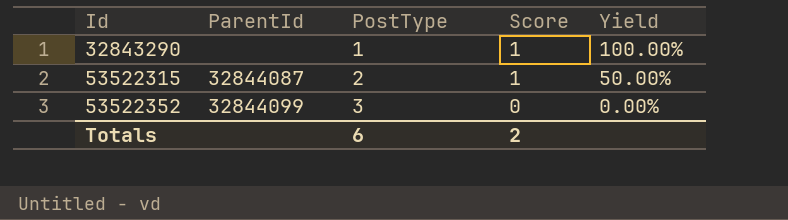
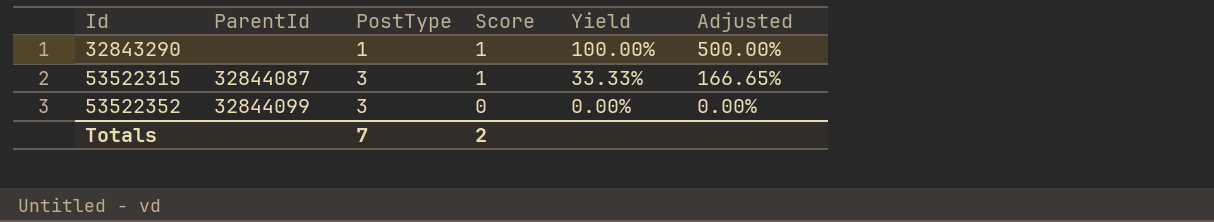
column Adjusted | formula: none -> [Yield] * 5
53522315 | PostType: 2 -> 3
53522315 | Yield: 50.00% -> 33.33%
Totals | PostType: 6 -> 7

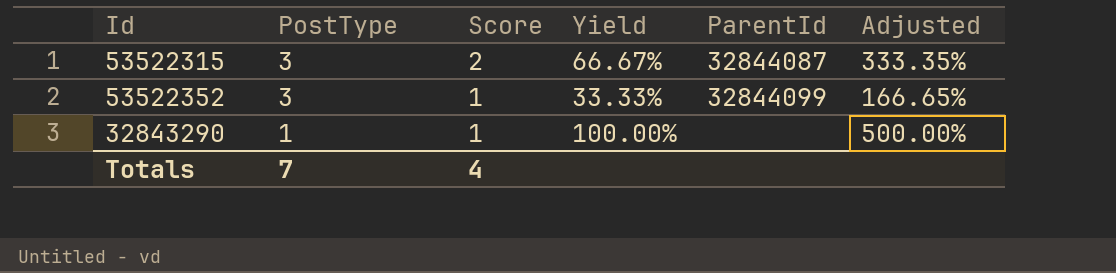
row order: Id ascending -> PostType descending
column ParentId | position: 2 -> 5
53522315 | Score: 1 -> 2
53522315 | Yield: 33.33% -> 66.67%
53522315 | Adjusted: 166.65% -> 333.35%
53522352 | Score: 0 -> 1
53522352 | Yield: 0.00% -> 33.33%
53522352 | Adjusted: 0.00% -> 166.65%
Totals | Score: 2 -> 4

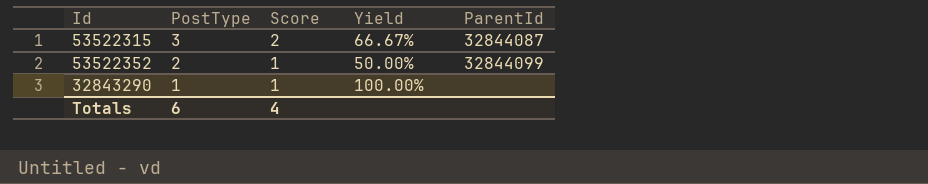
column Adjusted | formula: [Yield] * 5 -> none
53522352 | PostType: 3 -> 2
53522352 | Yield: 33.33% -> 50.00%
Totals | PostType: 7 -> 6

